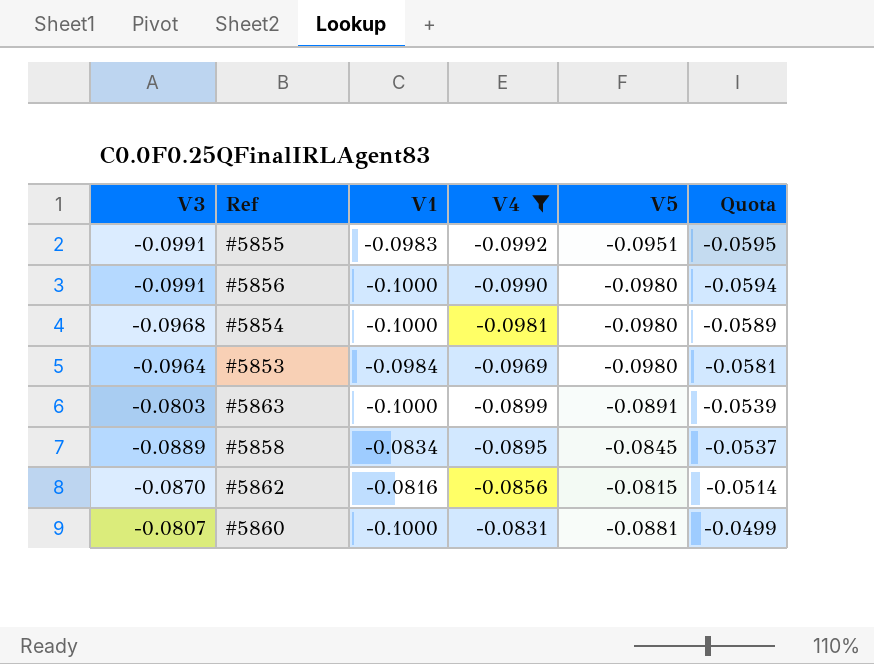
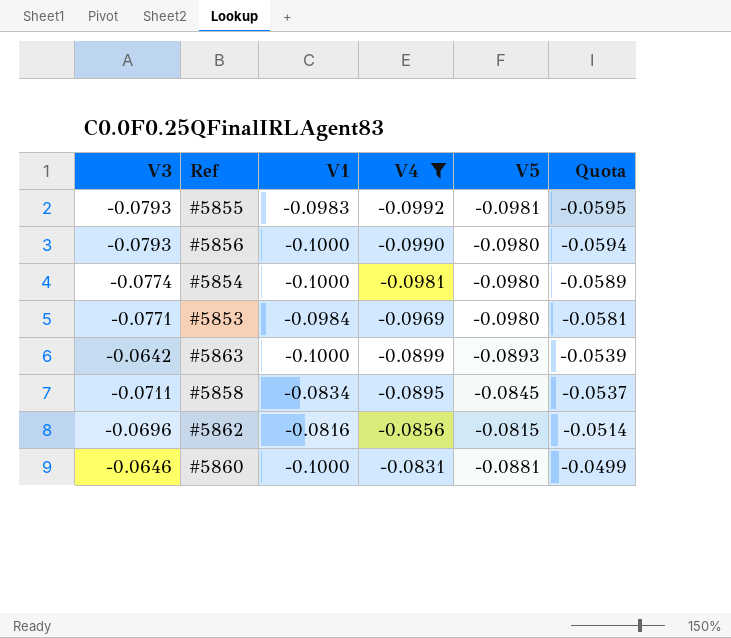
#5855 | V3: -0.0991 -> -0.0793
#5855 | V5: -0.0951 -> -0.0981
#5856 | V3: -0.0991 -> -0.0793
#5854 | V3: -0.0968 -> -0.0774
#5853 | V3: -0.0964 -> -0.0771
#5863 | V3: -0.0803 -> -0.0642
#5863 | V5: -0.0891 -> -0.0893
#5858 | V3: -0.0889 -> -0.0711
#5862 | V3: -0.0870 -> -0.0696
#5860 | V3: -0.0807 -> -0.0646

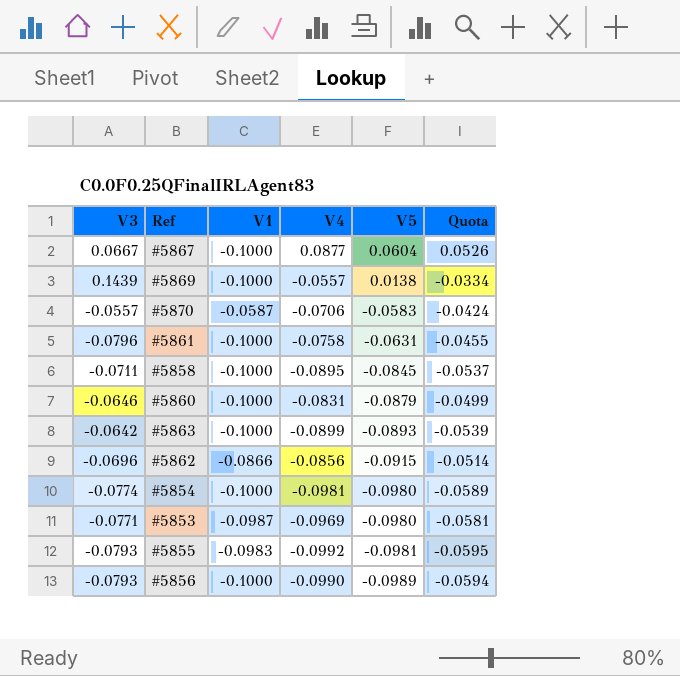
filter: V4 <= -0.0831 -> none
row order: V4 ascending -> V5 descending
#5858 | V1: -0.0834 -> -0.1000
#5860 | V5: -0.0881 -> -0.0879
#5862 | V1: -0.0816 -> -0.0866
#5862 | V5: -0.0815 -> -0.0915
#5853 | V1: -0.0984 -> -0.0987
#5856 | V5: -0.0980 -> -0.0989

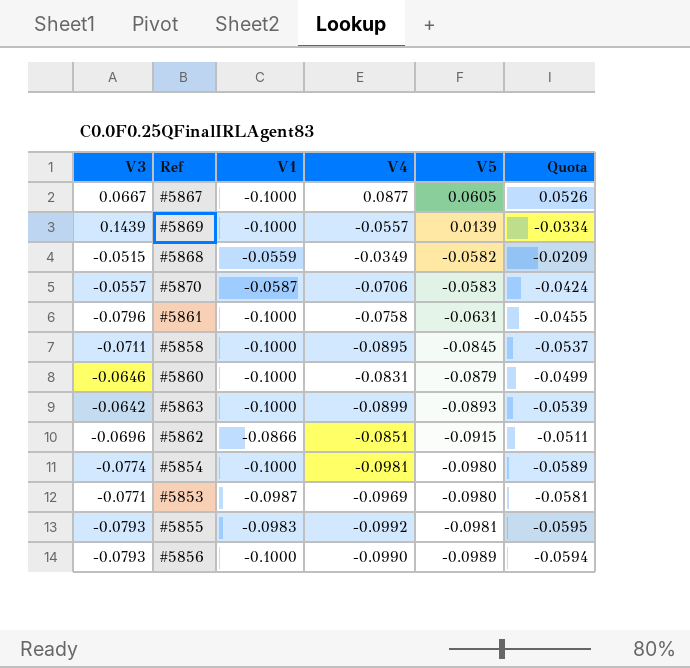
#5867 | V5: 0.0604 -> 0.0605
#5869 | V5: 0.0138 -> 0.0139
row #5868: none -> -0.0515 | -0.0559 | -0.0349 | -0.0582 | -0.0209
#5862 | V4: -0.0856 -> -0.0851
#5862 | Quota: -0.0514 -> -0.0511

